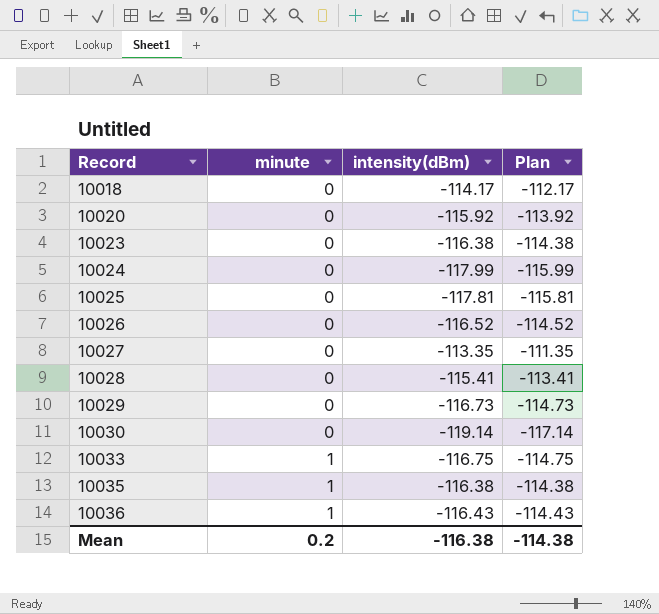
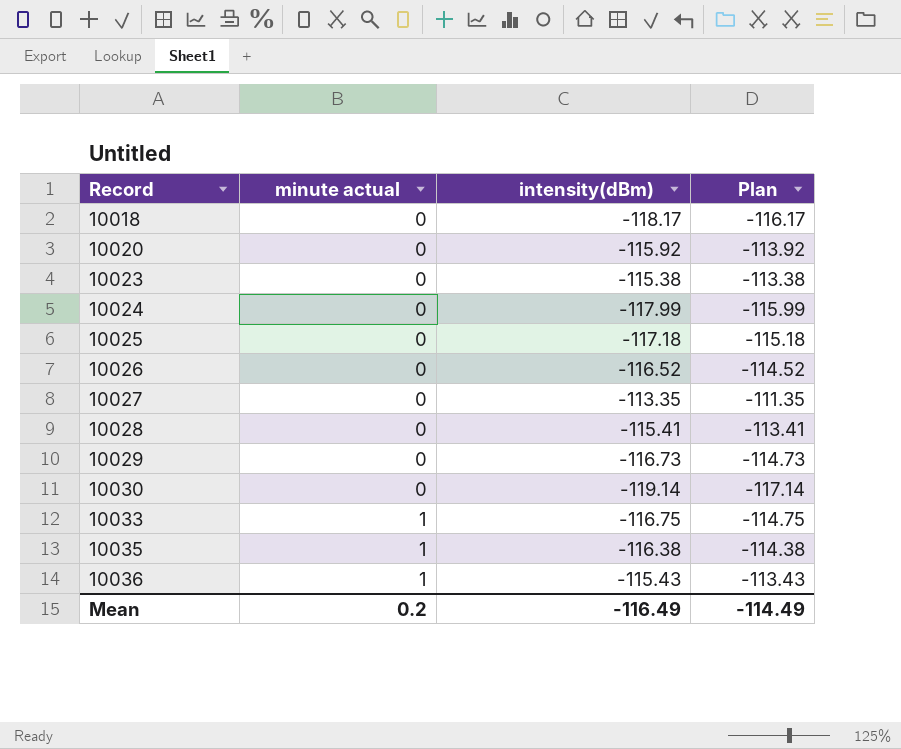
column name: minute -> minute actual
10018 | intensity(dBm): -114.17 -> -118.17
10018 | Plan: -112.17 -> -116.17
10023 | intensity(dBm): -116.38 -> -115.38
10023 | Plan: -114.38 -> -113.38
10025 | intensity(dBm): -117.81 -> -117.18
10025 | Plan: -115.81 -> -115.18
10036 | intensity(dBm): -116.43 -> -115.43
10036 | Plan: -114.43 -> -113.43
Mean | intensity(dBm): -116.38 -> -116.49
Mean | Plan: -114.38 -> -114.49

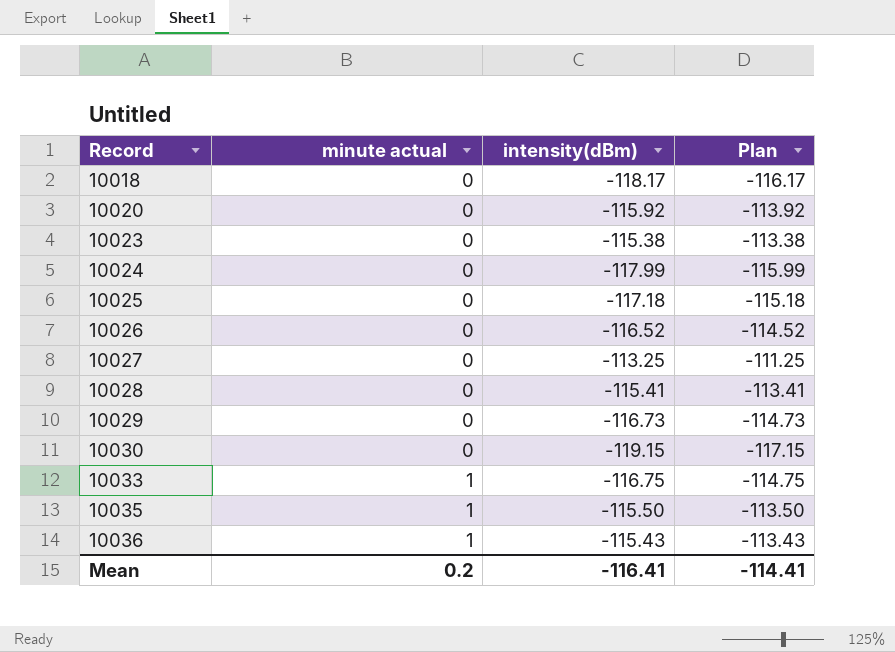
10027 | intensity(dBm): -113.35 -> -113.25
10027 | Plan: -111.35 -> -111.25
10030 | intensity(dBm): -119.14 -> -119.15
10030 | Plan: -117.14 -> -117.15
10035 | intensity(dBm): -116.38 -> -115.50
10035 | Plan: -114.38 -> -113.50
Mean | intensity(dBm): -116.49 -> -116.41
Mean | Plan: -114.49 -> -114.41

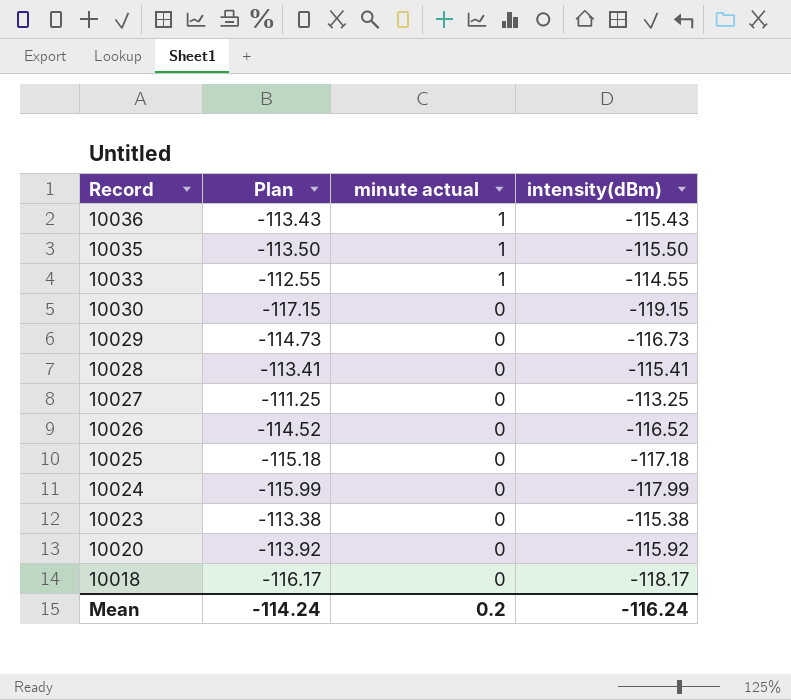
row order: Record ascending -> Record descending
column Plan | position: 4 -> 2
10033 | Plan: -114.75 -> -112.55
10033 | intensity(dBm): -116.75 -> -114.55
Mean | Plan: -114.41 -> -114.24
Mean | intensity(dBm): -116.41 -> -116.24

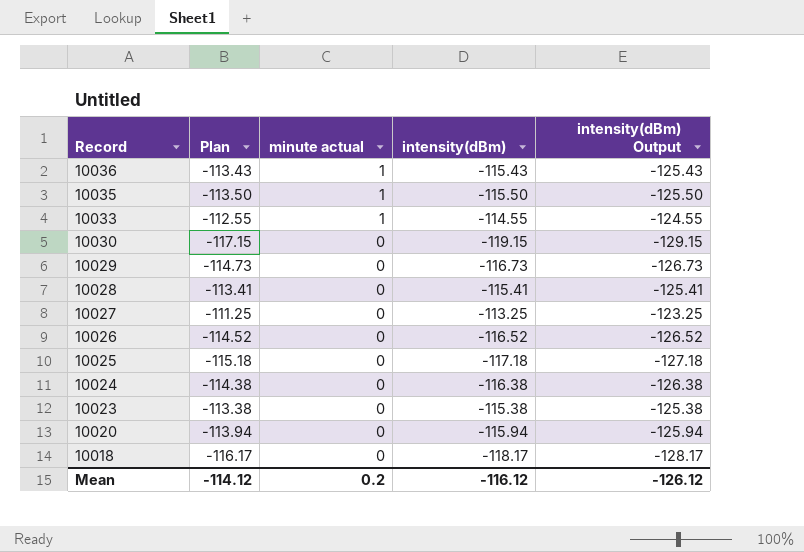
column intensity(dBm) Output | formula: none -> [intensity(dBm)] - 10
10024 | Plan: -115.99 -> -114.38
10024 | intensity(dBm): -117.99 -> -116.38
10020 | Plan: -113.92 -> -113.94
10020 | intensity(dBm): -115.92 -> -115.94
Mean | Plan: -114.24 -> -114.12
Mean | intensity(dBm): -116.24 -> -116.12

